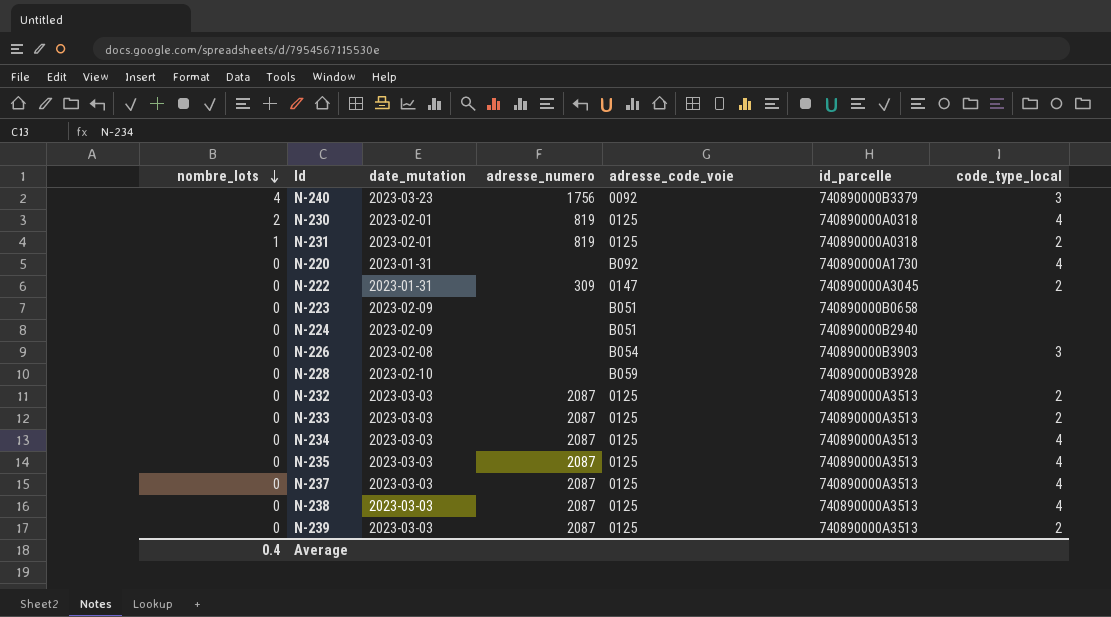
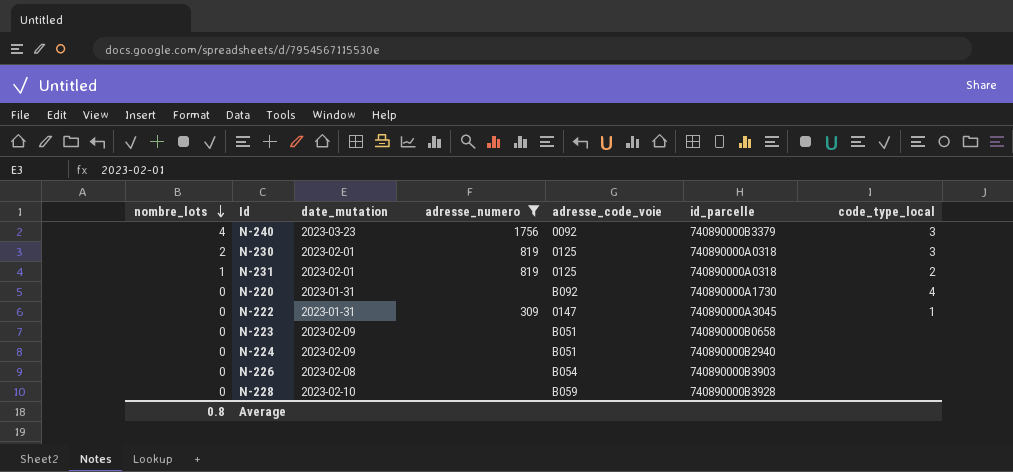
filter: none -> adresse_numero != 2087
N-230 | code_type_local: 4 -> 3
N-222 | code_type_local: 2 -> 1
N-226 | code_type_local: 3 -> none
Average | nombre_lots: 0.4 -> 0.8

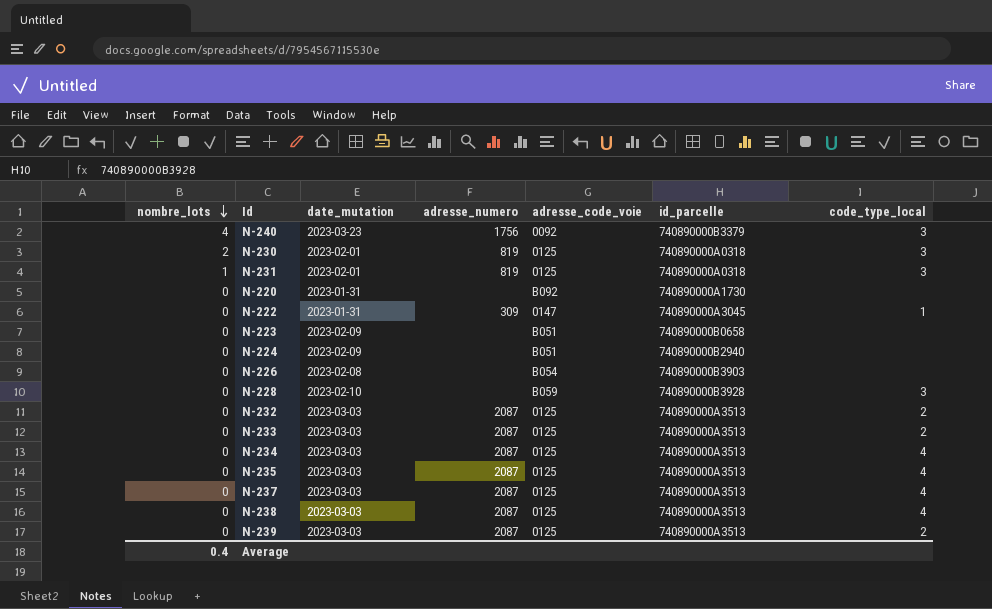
filter: adresse_numero != 2087 -> none
N-231 | code_type_local: 2 -> 3
N-220 | code_type_local: 4 -> none
N-228 | code_type_local: none -> 3
Average | nombre_lots: 0.8 -> 0.4

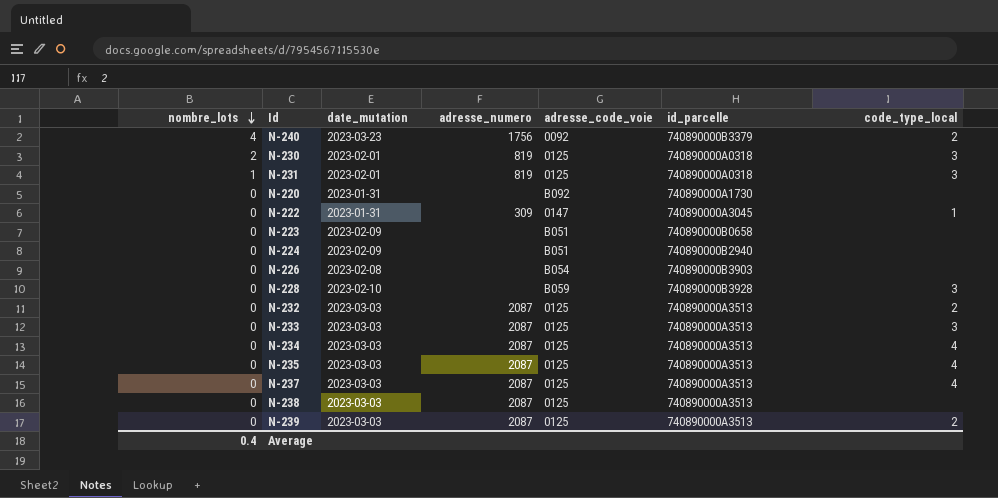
N-240 | code_type_local: 3 -> 2
N-233 | code_type_local: 2 -> 3
N-238 | code_type_local: 4 -> none

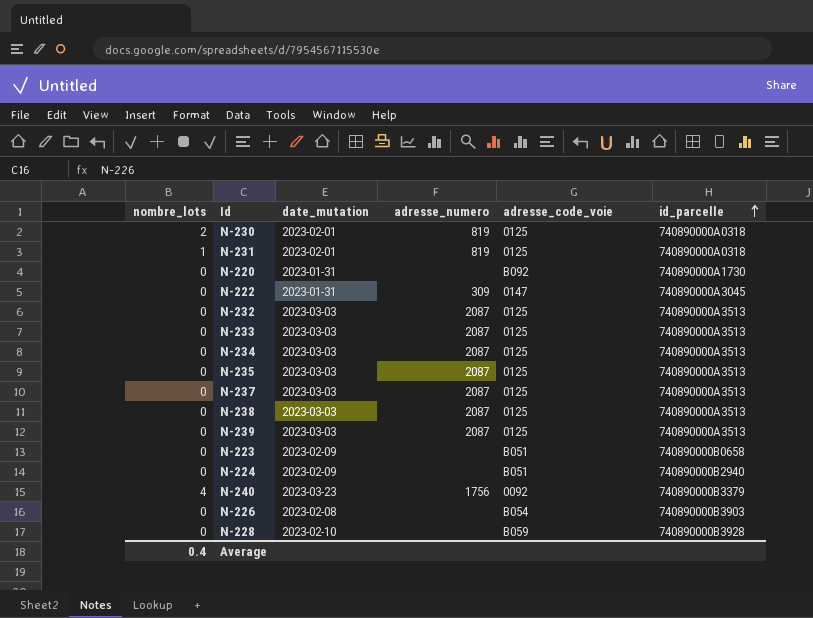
row order: nombre_lots descending -> id_parcelle ascending
column code_type_local | position: 7 -> none

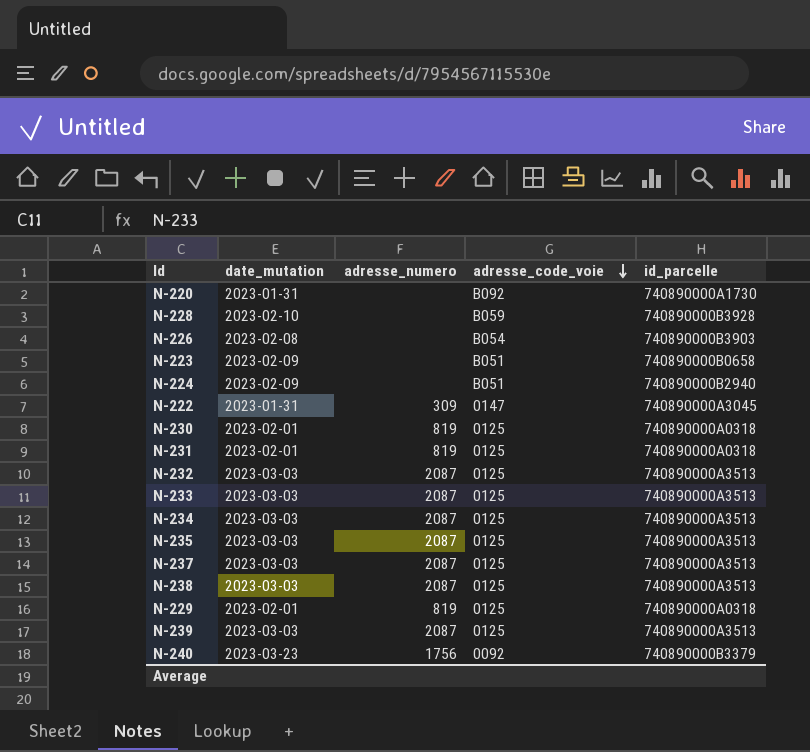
row order: id_parcelle ascending -> adresse_code_voie descending
column nombre_lots | position: 1 -> none
row N-229: none -> 2023-02-01 | 819 | 0125 | 740890000A0318

